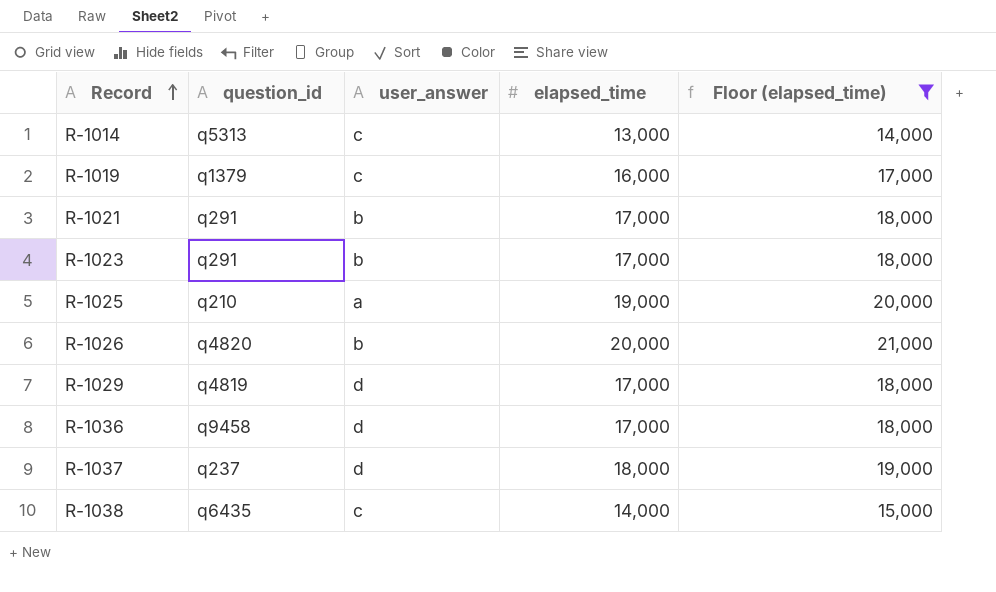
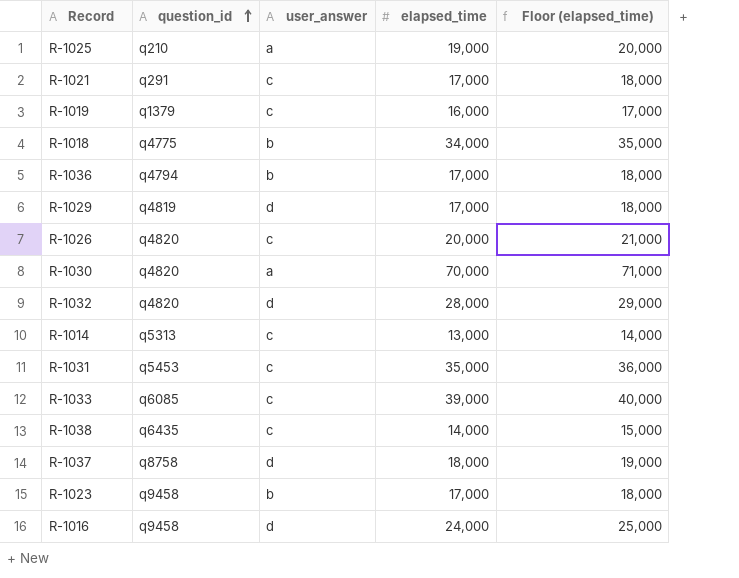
filter: Floor (elapsed_time) <= 21,000 -> none
row order: Record ascending -> question_id ascending
R-1021 | user_answer: b -> c
R-1036 | question_id: q9458 -> q4794
R-1036 | user_answer: d -> b
R-1026 | user_answer: b -> c
R-1037 | question_id: q237 -> q8758
R-1023 | question_id: q291 -> q9458

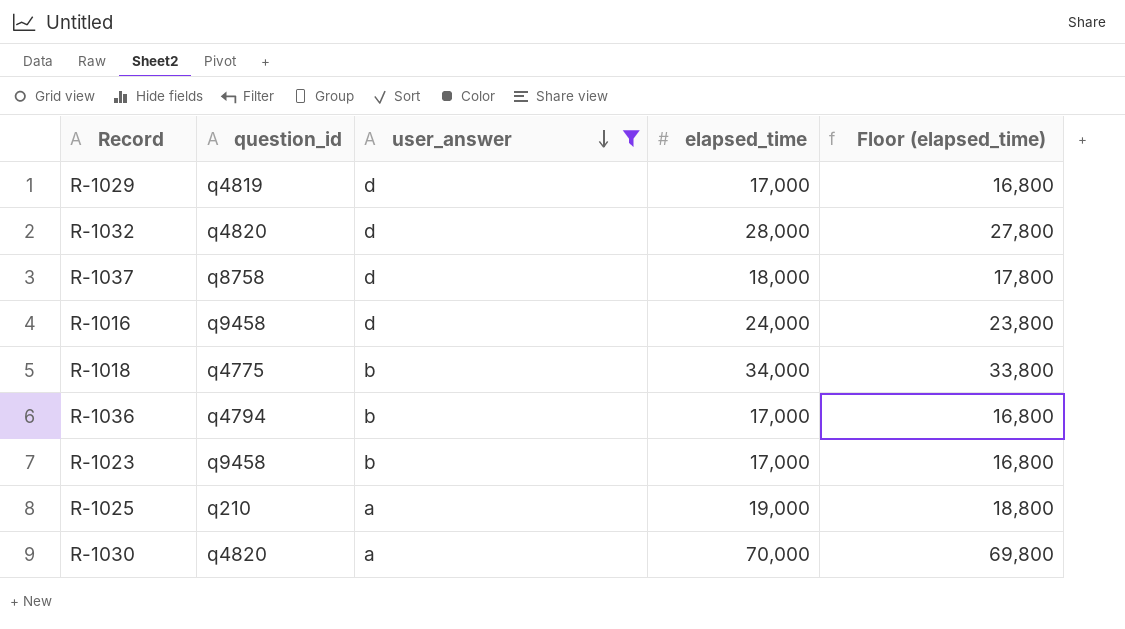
filter: none -> user_answer != c
row order: question_id ascending -> user_answer descending
column Floor (elapsed_time) | formula: [elapsed_time] + 1000 -> [elapsed_time] - 200

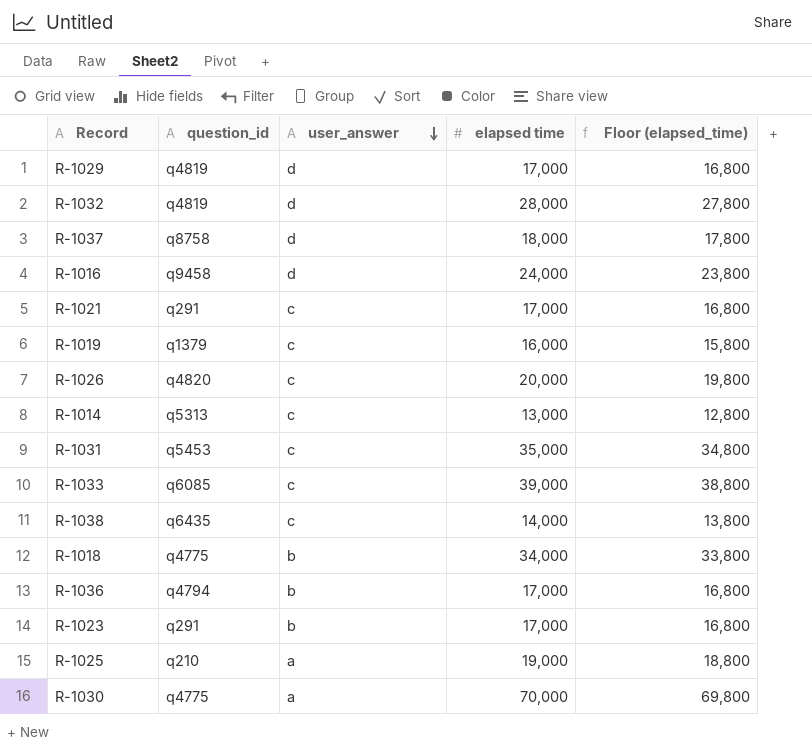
filter: user_answer != c -> none
column name: elapsed_time -> elapsed time
R-1032 | question_id: q4820 -> q4819
R-1023 | question_id: q9458 -> q291
R-1030 | question_id: q4820 -> q4775

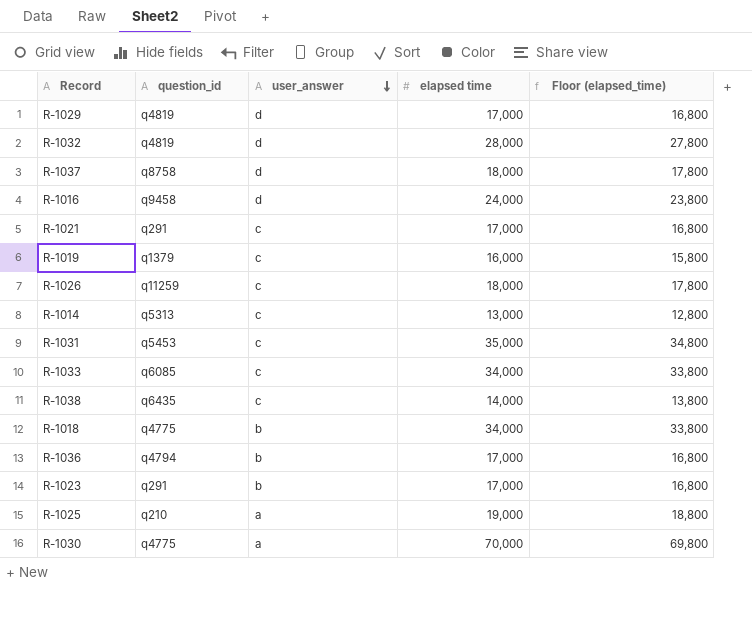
R-1026 | question_id: q4820 -> q11259
R-1026 | elapsed time: 20,000 -> 18,000
R-1026 | Floor (elapsed_time): 19,800 -> 17,800
R-1033 | elapsed time: 39,000 -> 34,000
R-1033 | Floor (elapsed_time): 38,800 -> 33,800

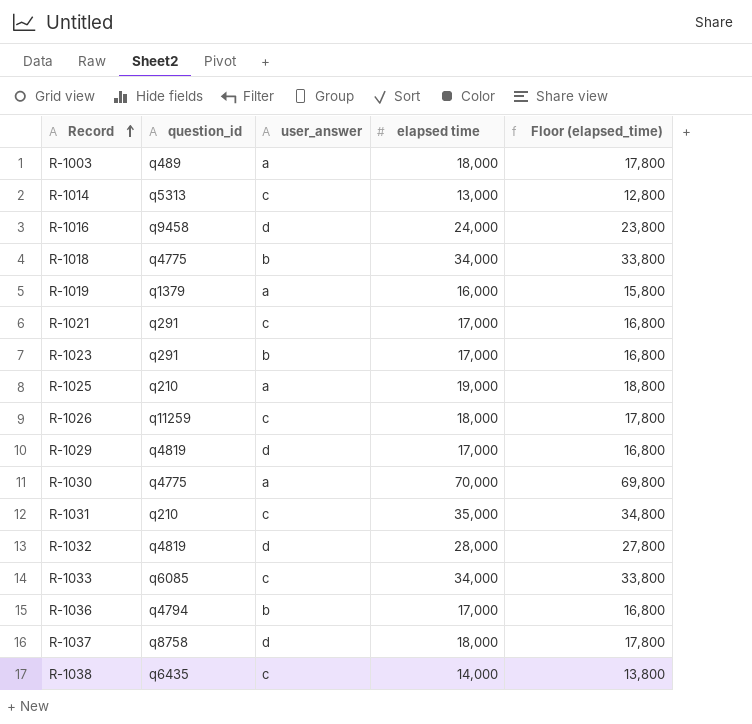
row order: user_answer descending -> Record ascending
row R-1003: none -> q489 | a | 18,000 | 17,800
R-1019 | user_answer: c -> a
R-1031 | question_id: q5453 -> q210

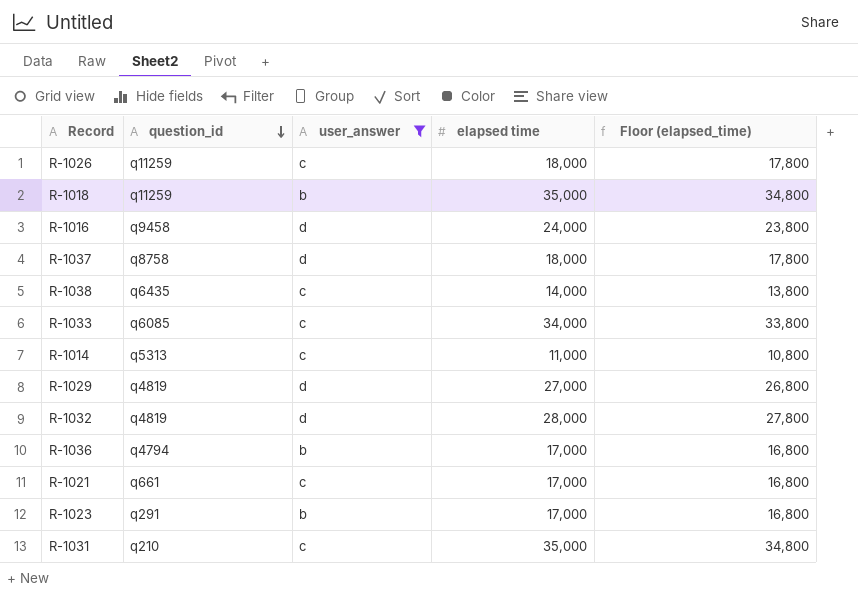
filter: none -> user_answer != a
row order: Record ascending -> question_id descending
R-1018 | question_id: q4775 -> q11259
R-1018 | elapsed time: 34,000 -> 35,000
R-1018 | Floor (elapsed_time): 33,800 -> 34,800
R-1014 | elapsed time: 13,000 -> 11,000
R-1014 | Floor (elapsed_time): 12,800 -> 10,800
R-1029 | elapsed time: 17,000 -> 27,000
R-1029 | Floor (elapsed_time): 16,800 -> 26,800
R-1021 | question_id: q291 -> q661

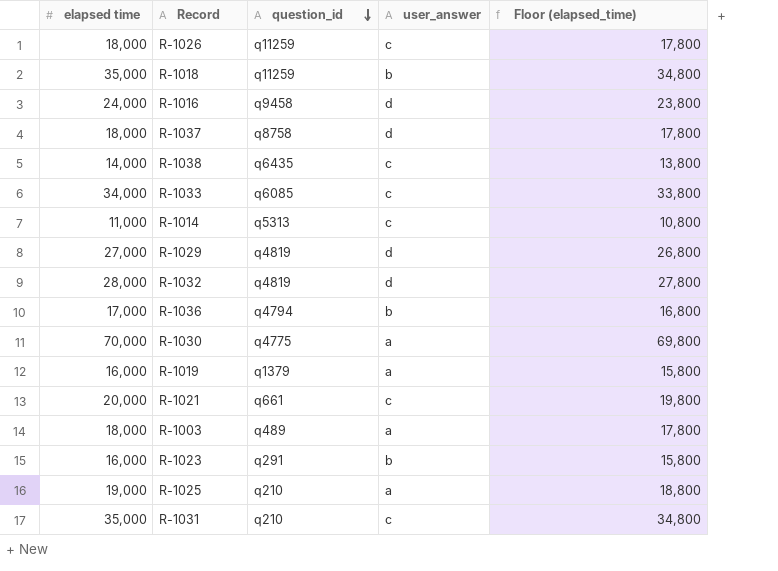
filter: user_answer != a -> none
column elapsed time | position: 4 -> 1
R-1021 | elapsed time: 17,000 -> 20,000
R-1021 | Floor (elapsed_time): 16,800 -> 19,800
R-1023 | elapsed time: 17,000 -> 16,000
R-1023 | Floor (elapsed_time): 16,800 -> 15,800

